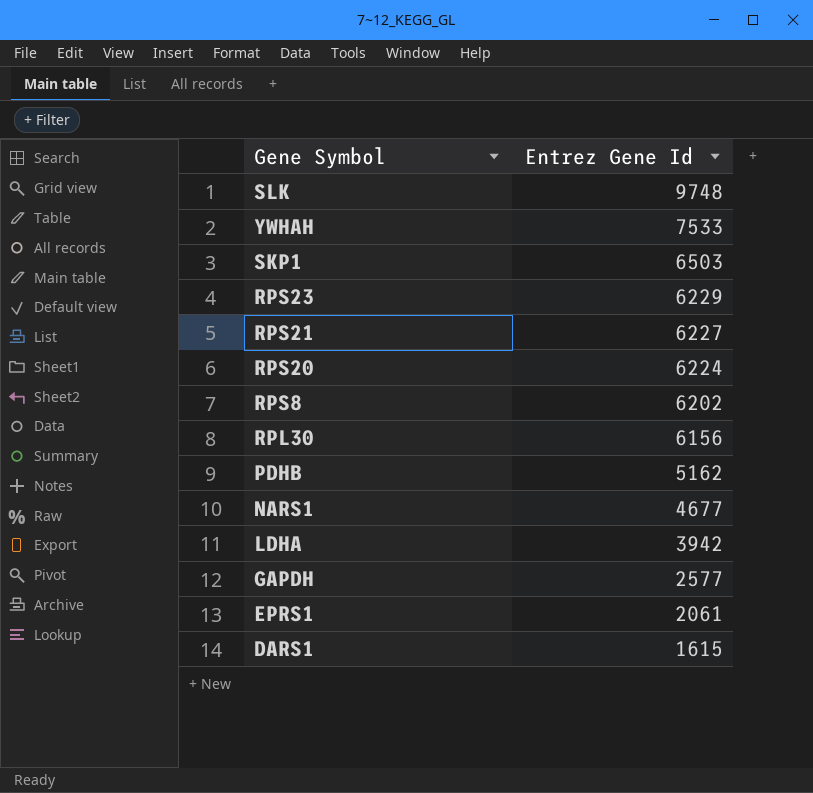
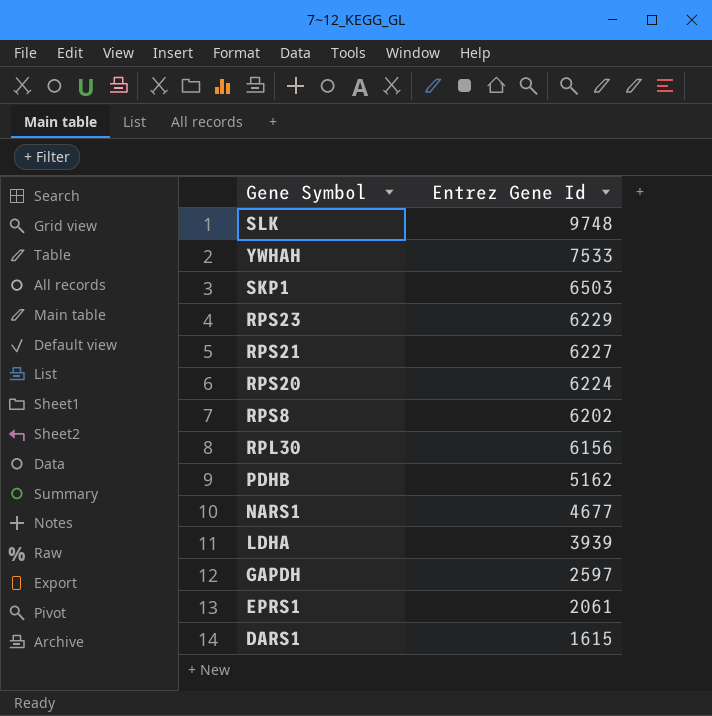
LDHA | Entrez Gene Id: 3942 -> 3939
GAPDH | Entrez Gene Id: 2577 -> 2597

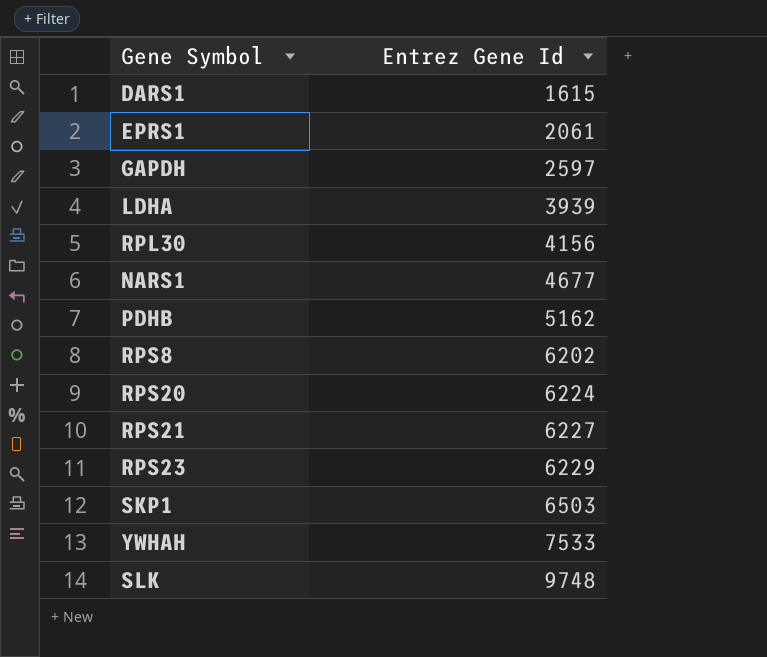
row order: Entrez Gene Id descending -> Entrez Gene Id ascending
RPL30 | Entrez Gene Id: 6156 -> 4156

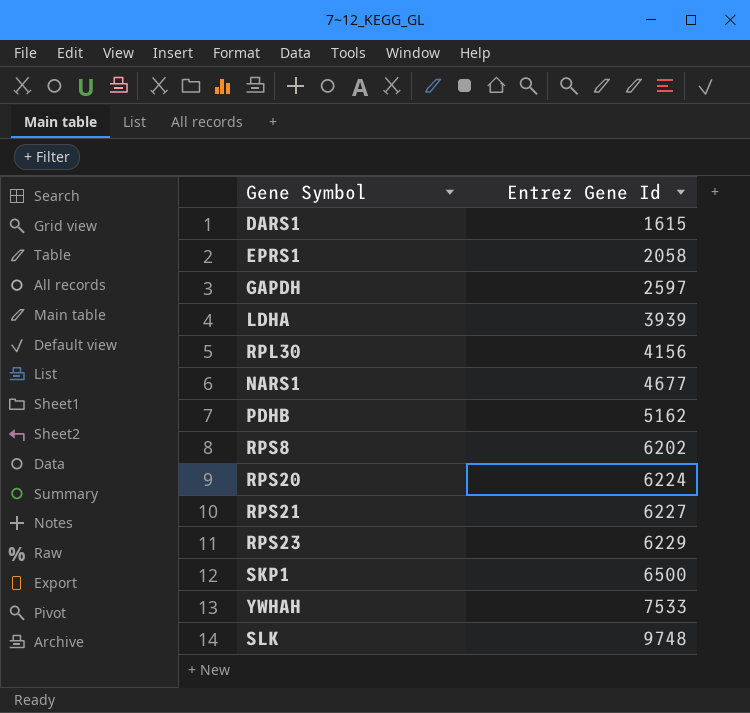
EPRS1 | Entrez Gene Id: 2061 -> 2058
SKP1 | Entrez Gene Id: 6503 -> 6500

